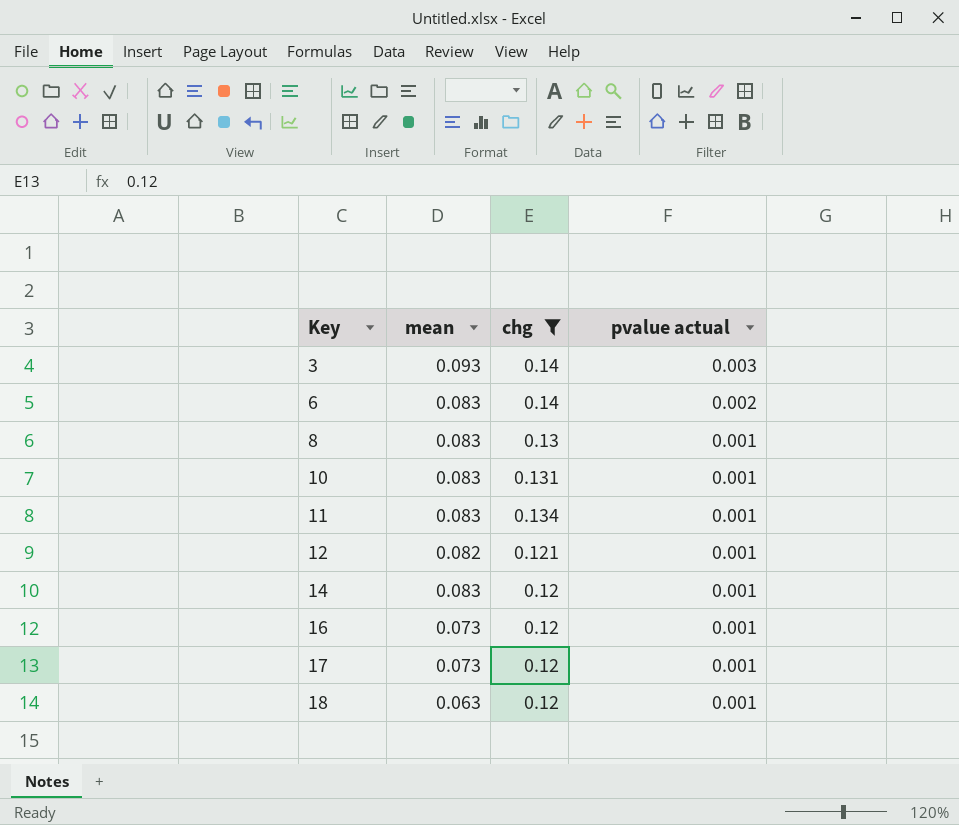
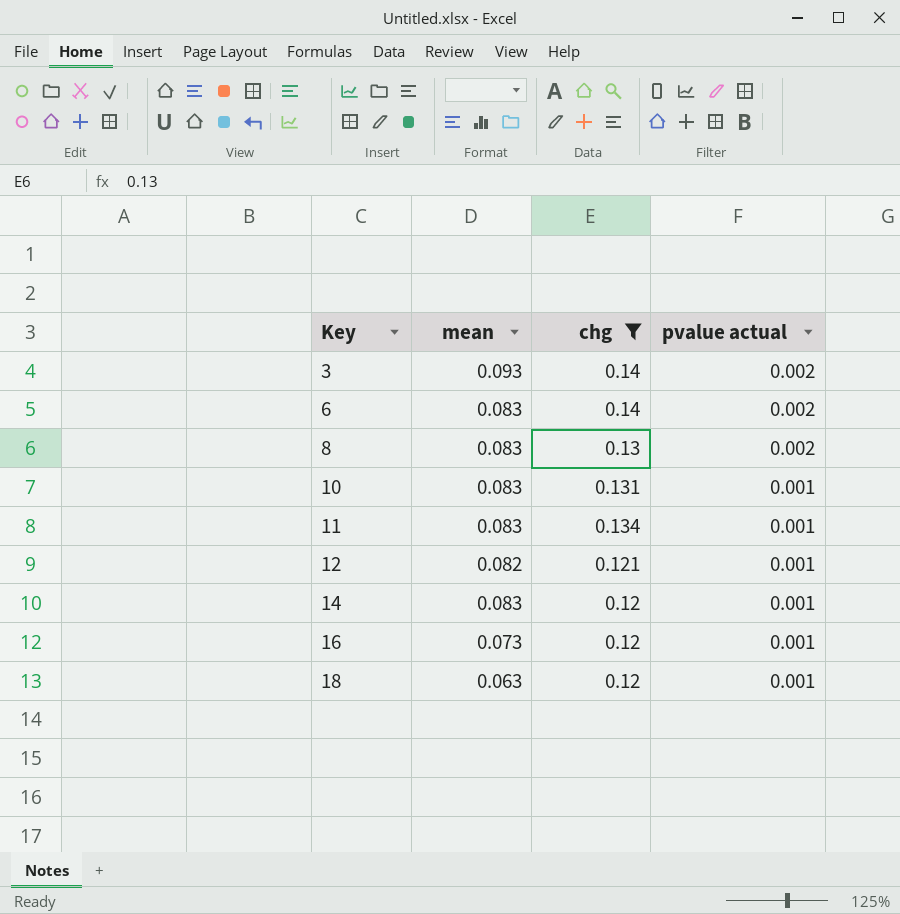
row 17: 0.073 | 0.12 | 0.001 -> none
3 | pvalue actual: 0.003 -> 0.002
8 | pvalue actual: 0.001 -> 0.002

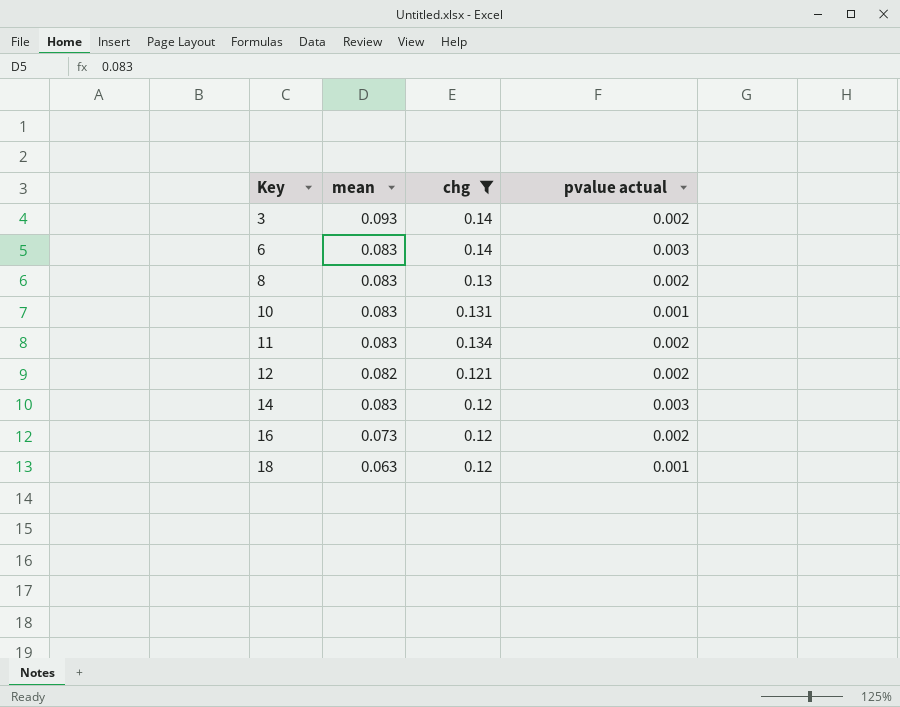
6 | pvalue actual: 0.002 -> 0.003
11 | pvalue actual: 0.001 -> 0.002
12 | pvalue actual: 0.001 -> 0.002
14 | pvalue actual: 0.001 -> 0.003
16 | pvalue actual: 0.001 -> 0.002

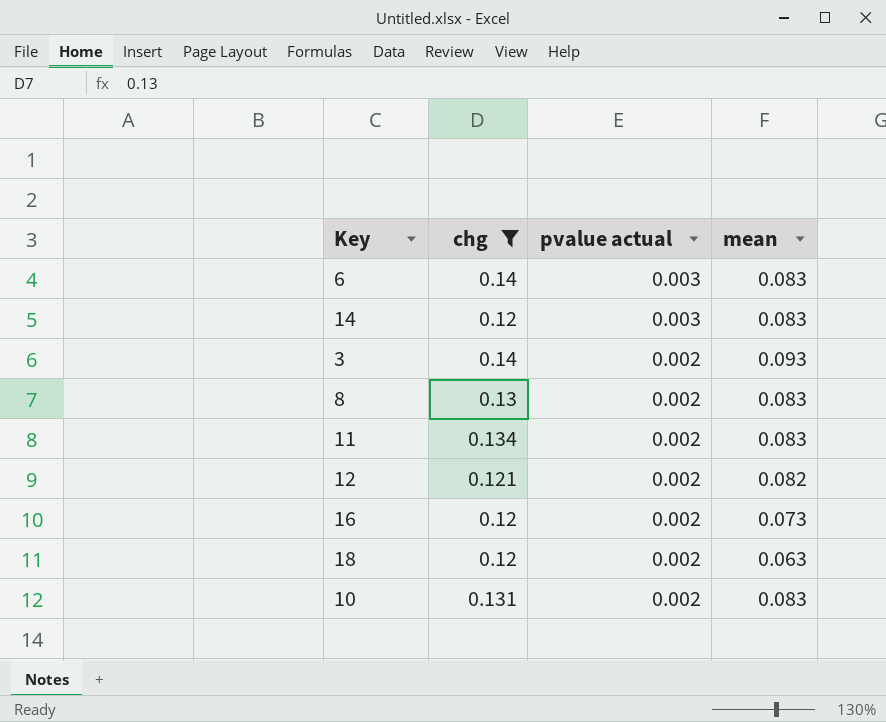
row order: Key ascending -> pvalue actual descending
column mean | position: 2 -> 4
18 | pvalue actual: 0.001 -> 0.002
10 | pvalue actual: 0.001 -> 0.002

